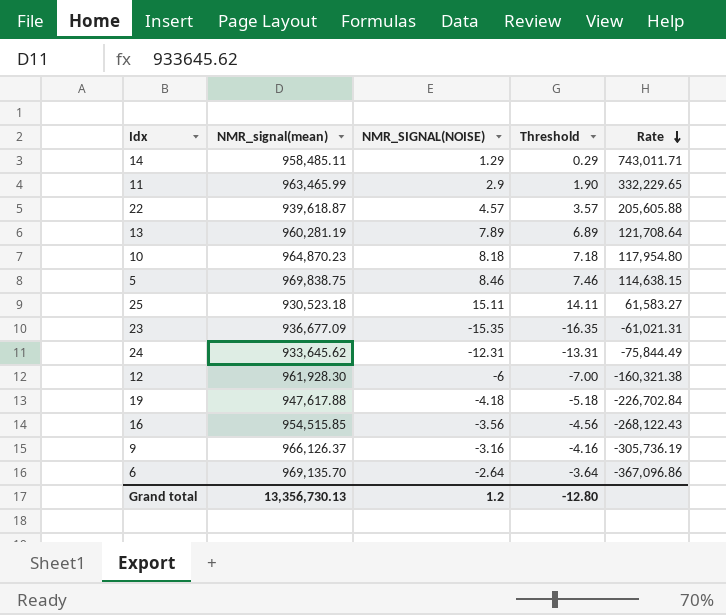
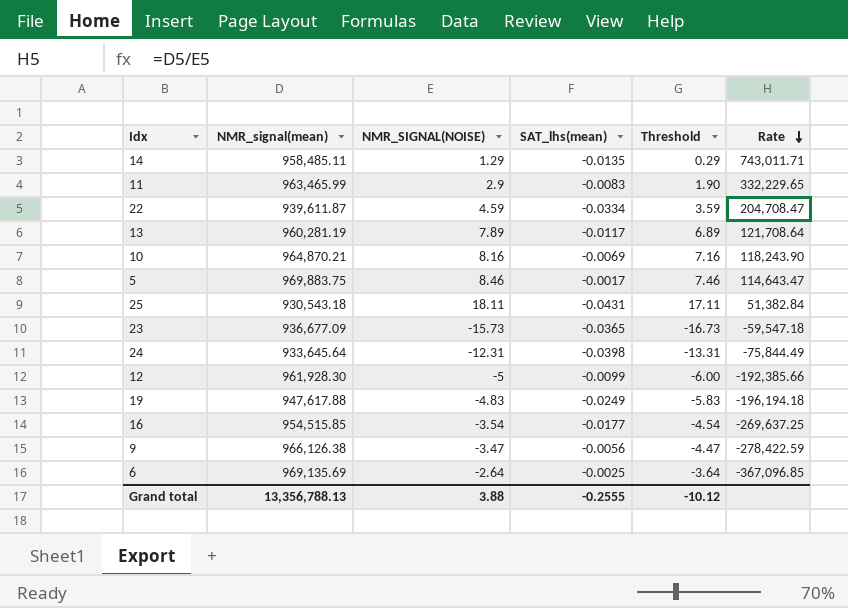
column SAT_lhs(mean) | position: none -> 4
22 | NMR_signal(mean): 939,618.87 -> 939,611.87
22 | NMR_SIGNAL(NOISE): 4.57 -> 4.59
22 | Threshold: 3.57 -> 3.59
22 | Rate: 205,605.88 -> 204,708.47
10 | NMR_signal(mean): 964,870.23 -> 964,870.21
10 | NMR_SIGNAL(NOISE): 8.18 -> 8.16
10 | Threshold: 7.18 -> 7.16
10 | Rate: 117,954.80 -> 118,243.90
5 | NMR_signal(mean): 969,838.75 -> 969,883.75
5 | Rate: 114,638.15 -> 114,643.47
25 | NMR_signal(mean): 930,523.18 -> 930,543.18
25 | NMR_SIGNAL(NOISE): 15.11 -> 18.11
25 | Threshold: 14.11 -> 17.11
25 | Rate: 61,583.27 -> 51,382.84
23 | NMR_SIGNAL(NOISE): -15.35 -> -15.73
23 | Threshold: -16.35 -> -16.73
23 | Rate: -61,021.31 -> -59,547.18
24 | NMR_signal(mean): 933,645.62 -> 933,645.64
12 | NMR_SIGNAL(NOISE): -6 -> -5
12 | Threshold: -7.00 -> -6.00
12 | Rate: -160,321.38 -> -192,385.66
19 | NMR_SIGNAL(NOISE): -4.18 -> -4.83
19 | Threshold: -5.18 -> -5.83
19 | Rate: -226,702.84 -> -196,194.18
16 | NMR_SIGNAL(NOISE): -3.56 -> -3.54
16 | Threshold: -4.56 -> -4.54
16 | Rate: -268,122.43 -> -269,637.25
9 | NMR_signal(mean): 966,126.37 -> 966,126.38
9 | NMR_SIGNAL(NOISE): -3.16 -> -3.47
9 | Threshold: -4.16 -> -4.47
9 | Rate: -305,736.19 -> -278,422.59
6 | NMR_signal(mean): 969,135.70 -> 969,135.69
6 | Rate: -367,096.86 -> -367,096.85
Grand total | NMR_signal(mean): 13,356,730.13 -> 13,356,788.13
Grand total | NMR_SIGNAL(NOISE): 1.2 -> 3.88
Grand total | Threshold: -12.80 -> -10.12

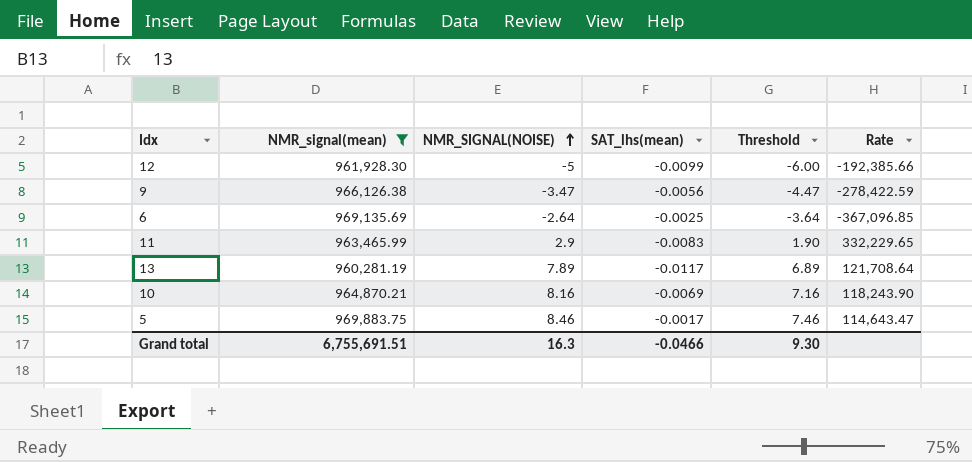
filter: none -> NMR_signal(mean) >= 960,281.19
row order: Rate descending -> NMR_SIGNAL(NOISE) ascending
Grand total | NMR_signal(mean): 13,356,788.13 -> 6,755,691.51
Grand total | NMR_SIGNAL(NOISE): 3.88 -> 16.3
Grand total | SAT_lhs(mean): -0.2555 -> -0.0466
Grand total | Threshold: -10.12 -> 9.30

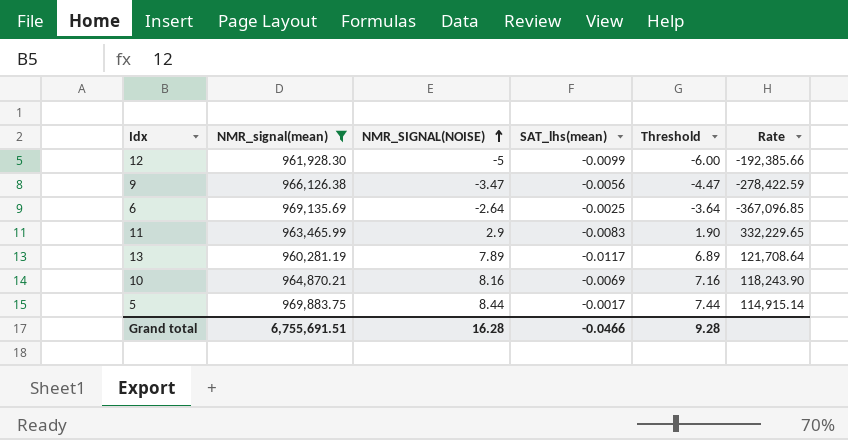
5 | NMR_SIGNAL(NOISE): 8.46 -> 8.44
5 | Threshold: 7.46 -> 7.44
5 | Rate: 114,643.47 -> 114,915.14
Grand total | NMR_SIGNAL(NOISE): 16.3 -> 16.28
Grand total | Threshold: 9.30 -> 9.28

